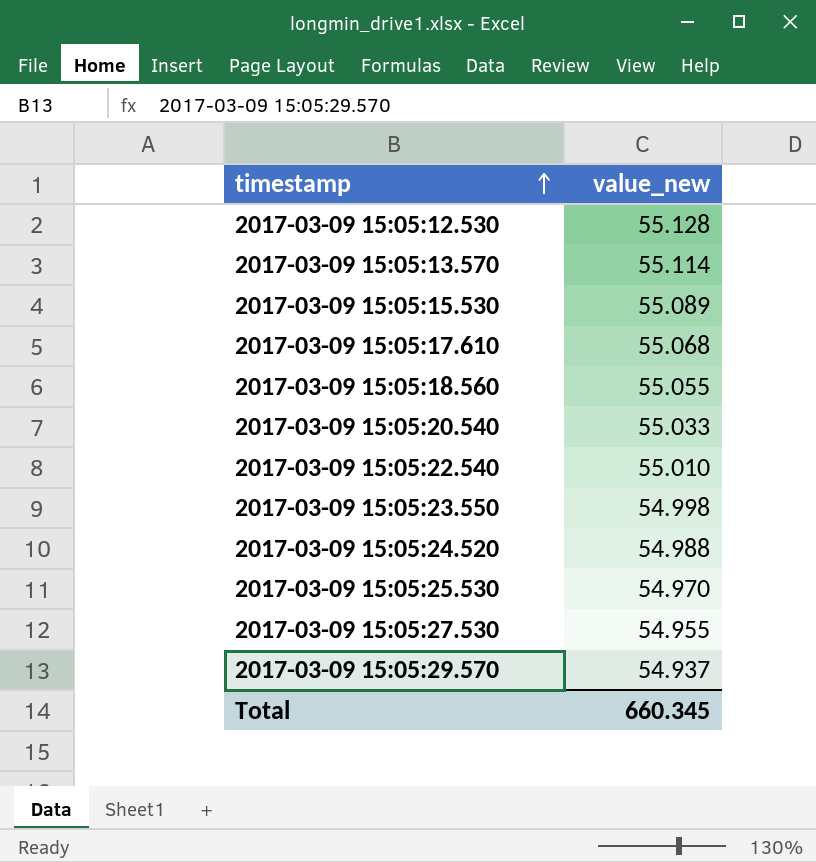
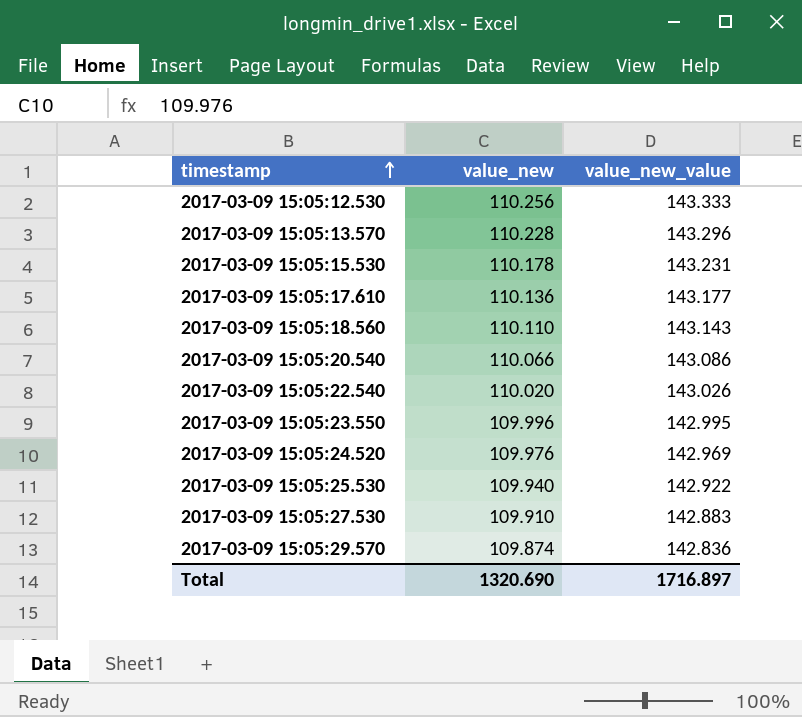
column value_new_value | formula: none -> [value_new] * 1.3
2017-03-09 15:05:12.530 | value_new: 55.128 -> 110.256
2017-03-09 15:05:13.570 | value_new: 55.114 -> 110.228
2017-03-09 15:05:15.530 | value_new: 55.089 -> 110.178
2017-03-09 15:05:17.610 | value_new: 55.068 -> 110.136
2017-03-09 15:05:18.560 | value_new: 55.055 -> 110.110
2017-03-09 15:05:20.540 | value_new: 55.033 -> 110.066
2017-03-09 15:05:22.540 | value_new: 55.010 -> 110.020
2017-03-09 15:05:23.550 | value_new: 54.998 -> 109.996
2017-03-09 15:05:24.520 | value_new: 54.988 -> 109.976
2017-03-09 15:05:25.530 | value_new: 54.970 -> 109.940
2017-03-09 15:05:27.530 | value_new: 54.955 -> 109.910
2017-03-09 15:05:29.570 | value_new: 54.937 -> 109.874
Total | value_new: 660.345 -> 1320.690

